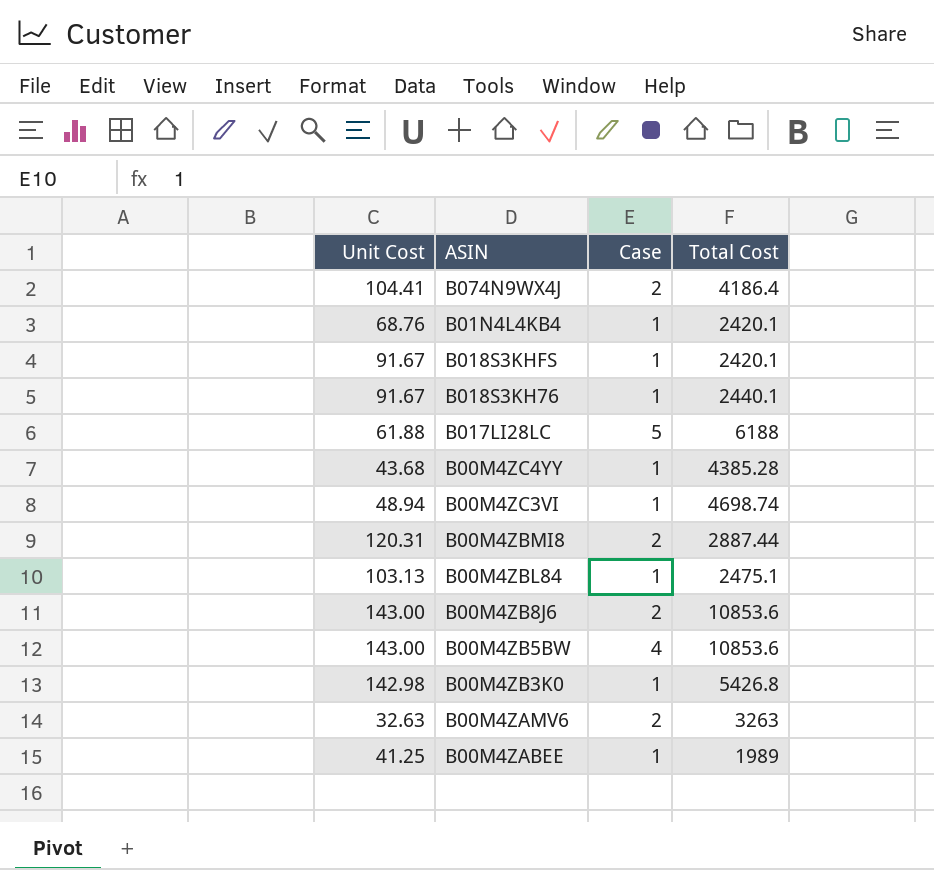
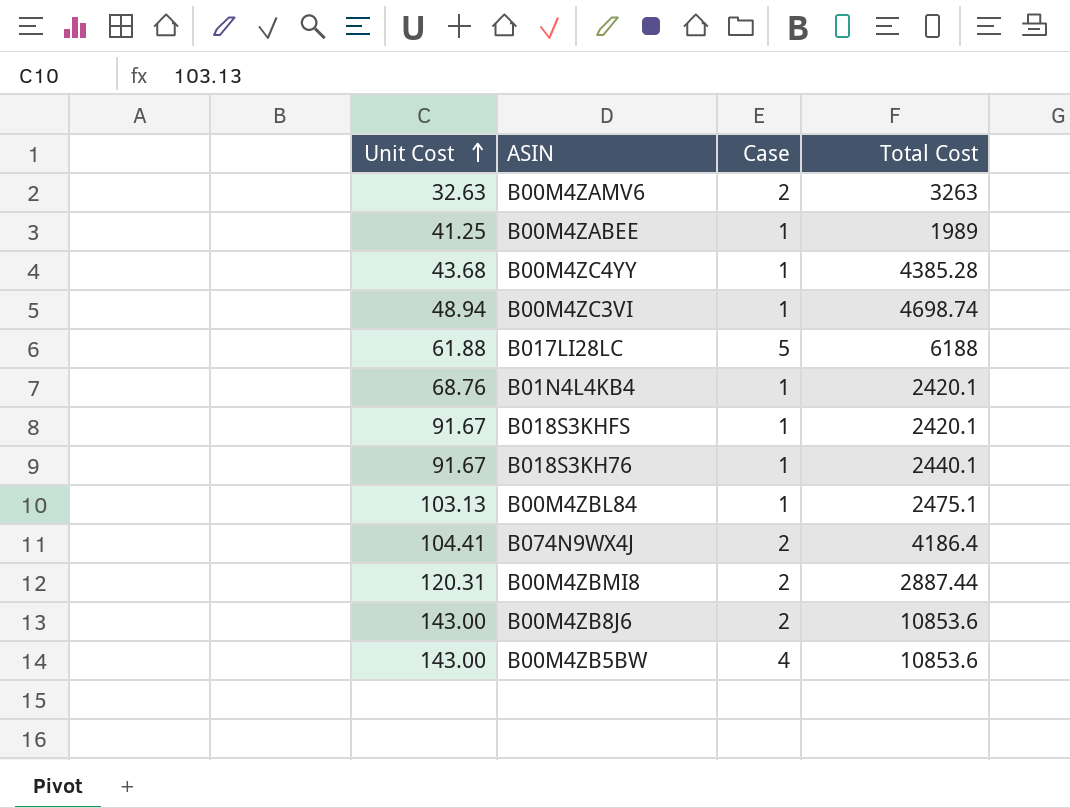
row order: none -> Unit Cost ascending
row B00M4ZB3K0: 142.98 | 1 | 5426.8 -> none

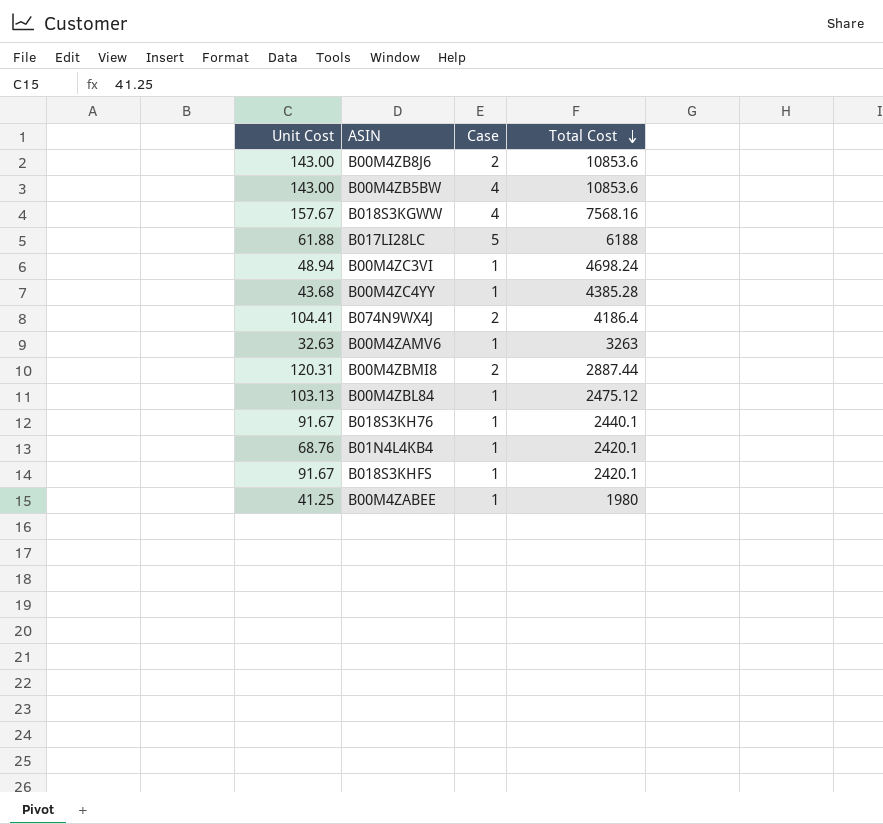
row order: Unit Cost ascending -> Total Cost descending
row B018S3KGWW: none -> 157.67 | 4 | 7568.16
B00M4ZC3VI | Total Cost: 4698.74 -> 4698.24
B00M4ZAMV6 | Case: 2 -> 1
B00M4ZBL84 | Total Cost: 2475.1 -> 2475.12
B00M4ZABEE | Total Cost: 1989 -> 1980

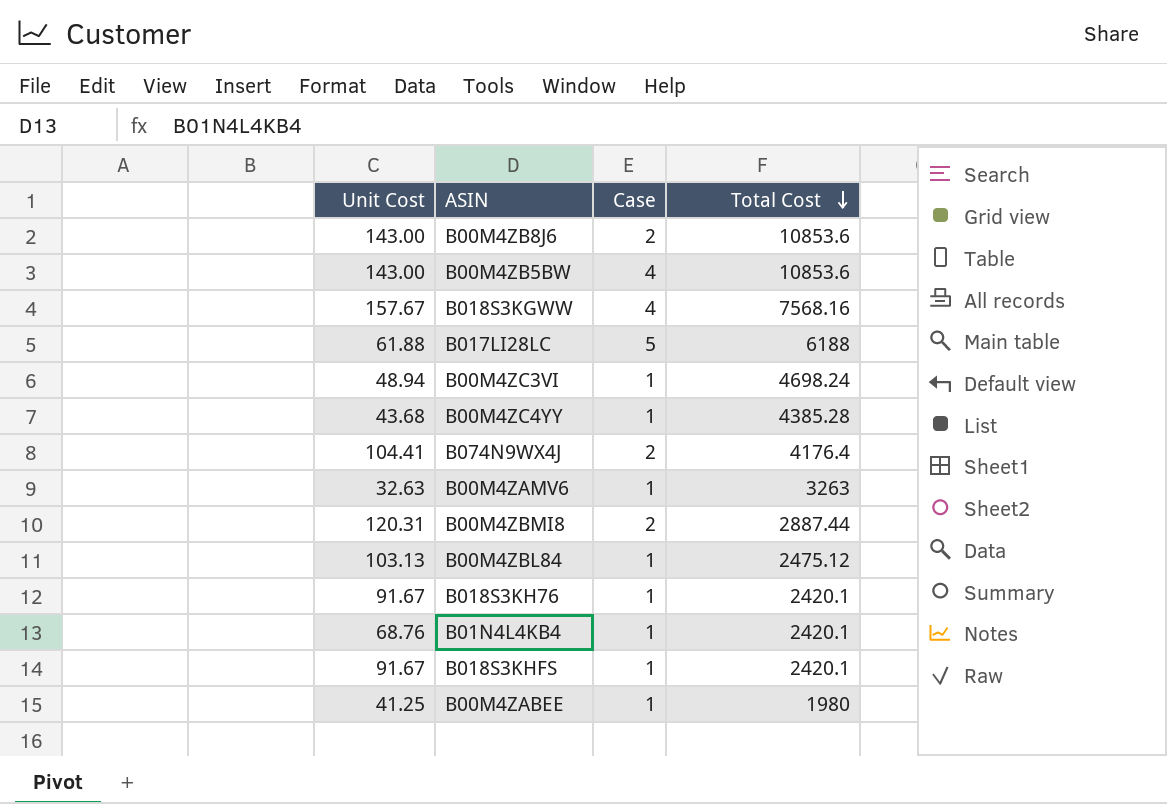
B074N9WX4J | Total Cost: 4186.4 -> 4176.4
B018S3KH76 | Total Cost: 2440.1 -> 2420.1

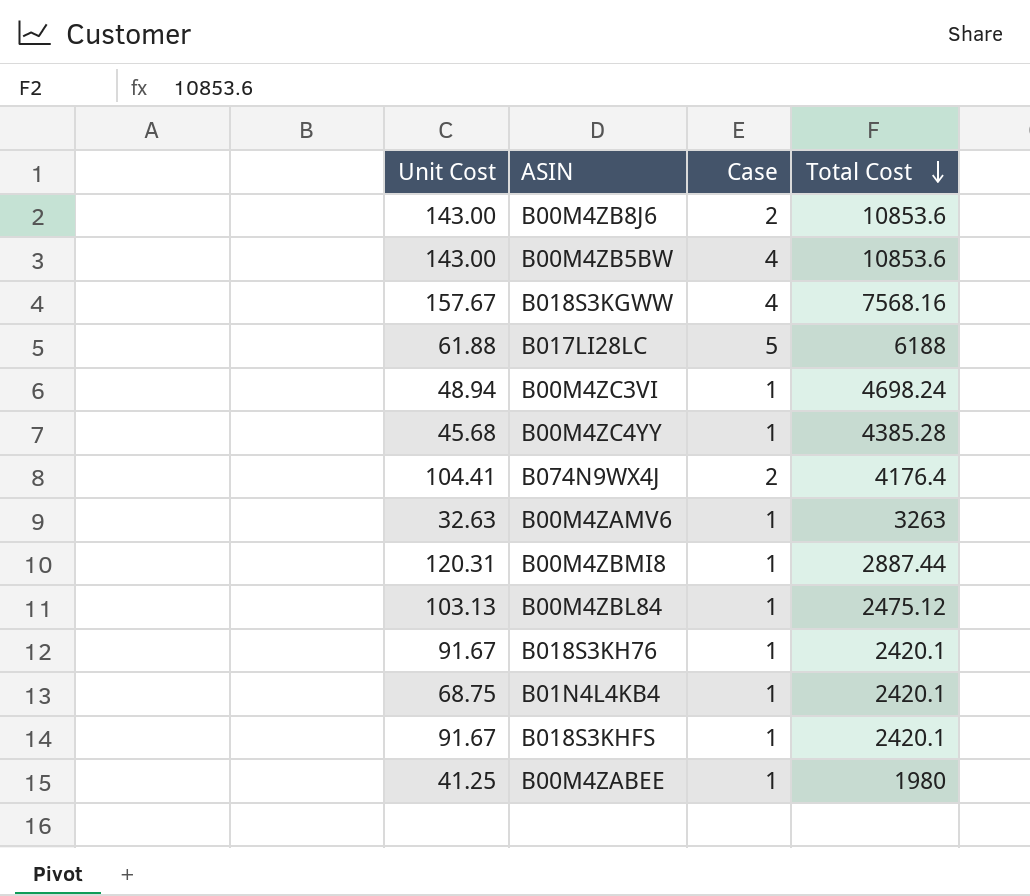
B00M4ZC4YY | Unit Cost: 43.68 -> 45.68
B00M4ZBMI8 | Case: 2 -> 1
B01N4L4KB4 | Unit Cost: 68.76 -> 68.75

